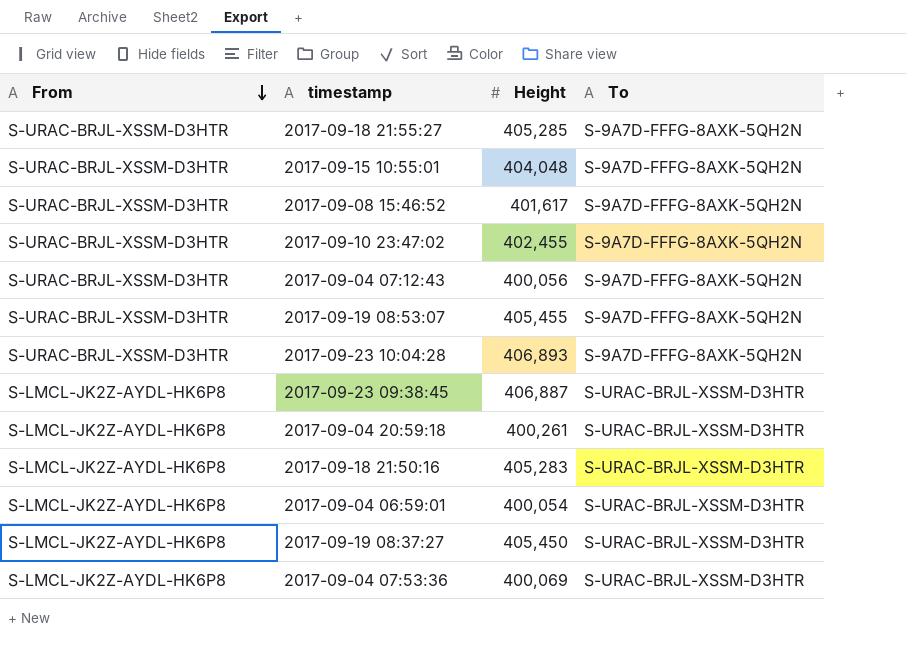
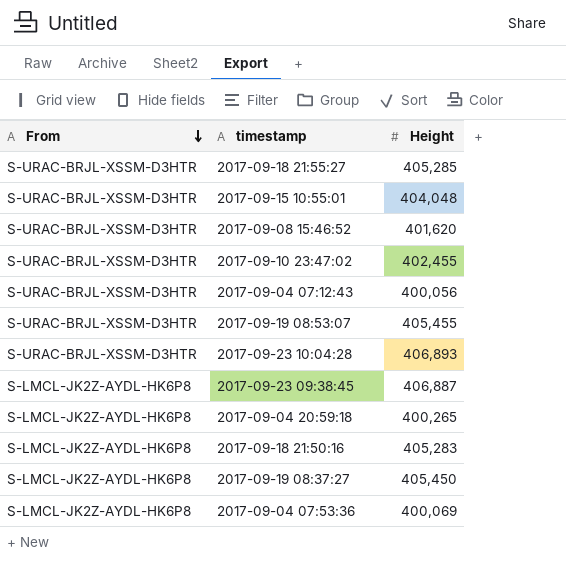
column To | position: 4 -> none
row 2017-09-04 06:59:01: S-LMCL-JK2Z-AYDL-HK6P8 | 400,054 | S-URAC-BRJL-XSSM-D3HTR -> none
2017-09-08 15:46:52 | Height: 401,617 -> 401,620
2017-09-04 20:59:18 | Height: 400,261 -> 400,265

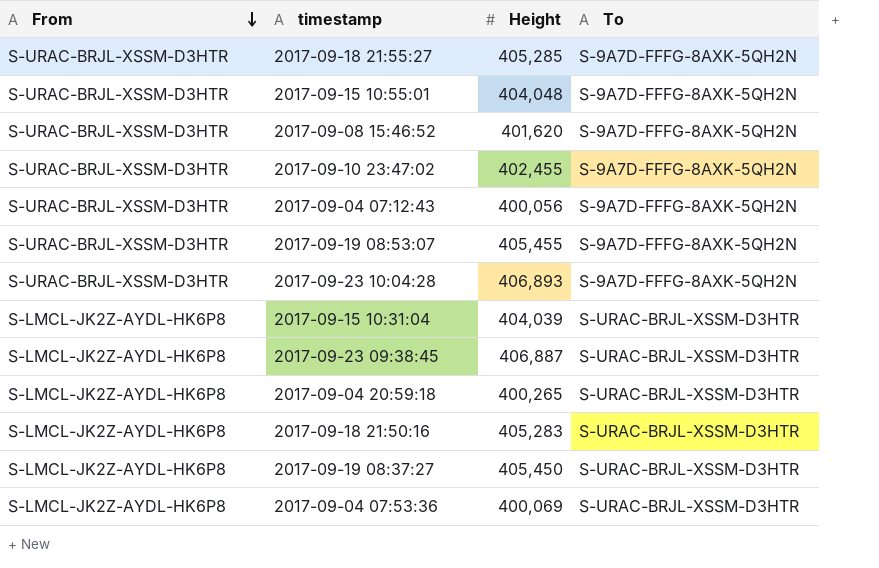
column To | position: none -> 4
row 2017-09-15 10:31:04: none -> S-LMCL-JK2Z-AYDL-HK6P8 | 404,039 | S-URAC-BRJL-XSSM-D3HTR

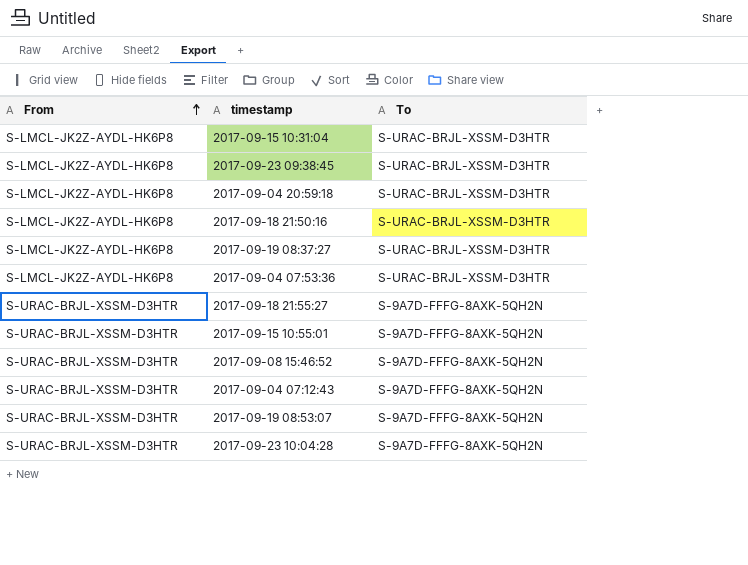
row order: From descending -> From ascending
column Height | position: 3 -> none
row 2017-09-10 23:47:02: S-URAC-BRJL-XSSM-D3HTR | 402,455 | S-9A7D-FFFG-8AXK-5QH2N -> none

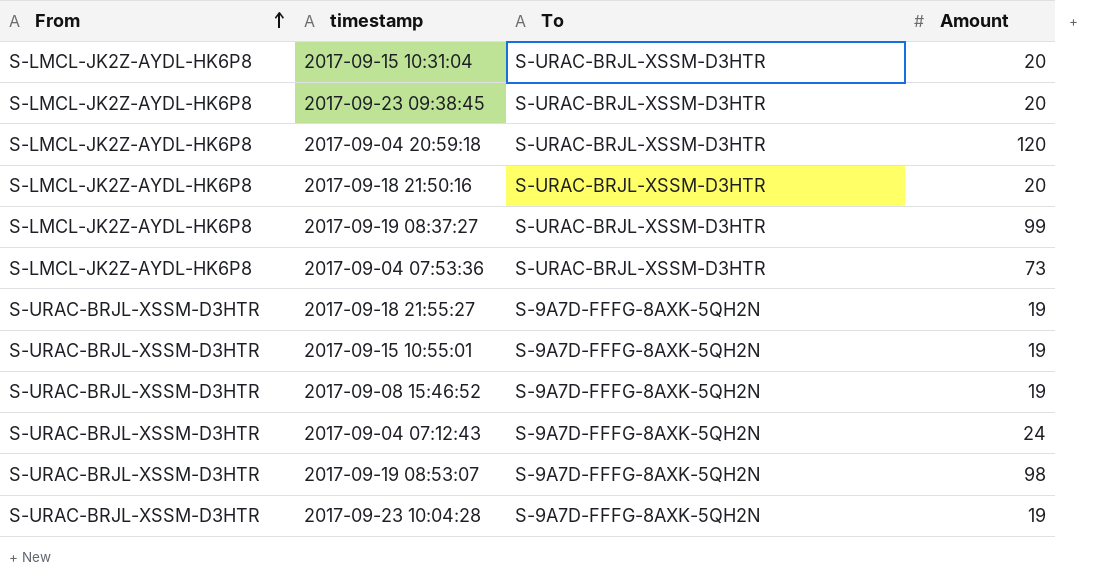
column Amount | position: none -> 4

